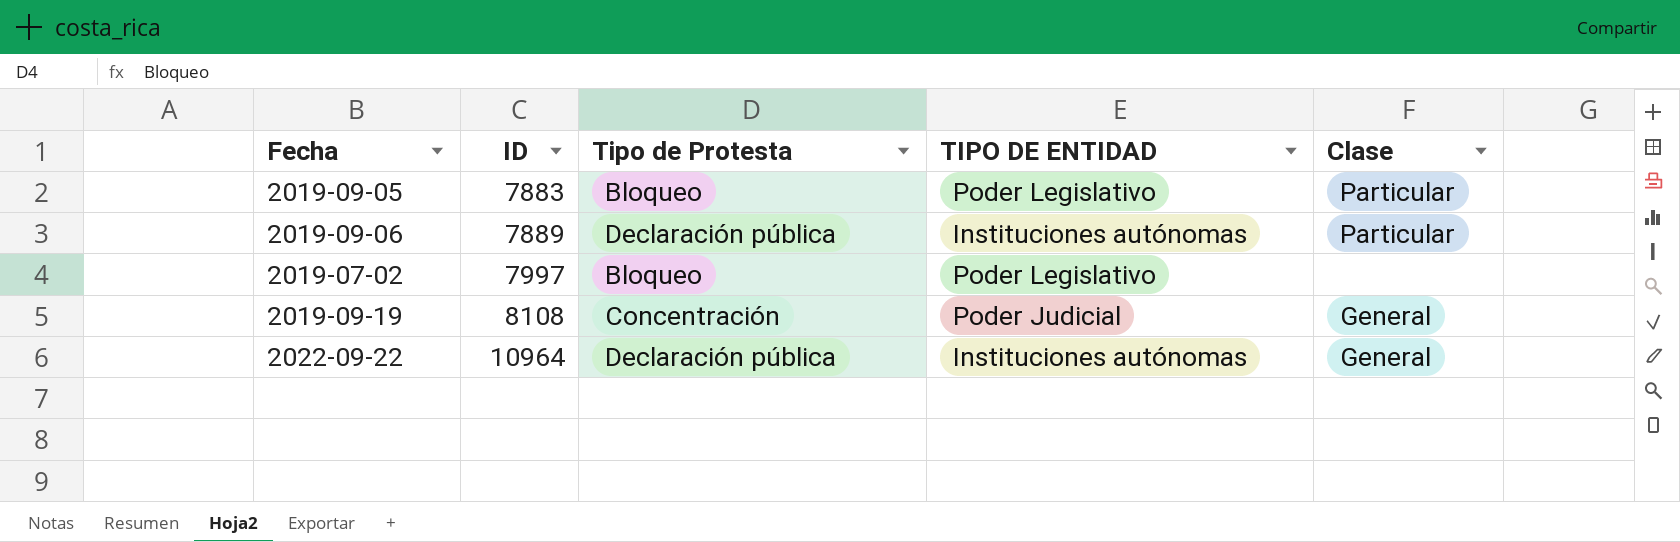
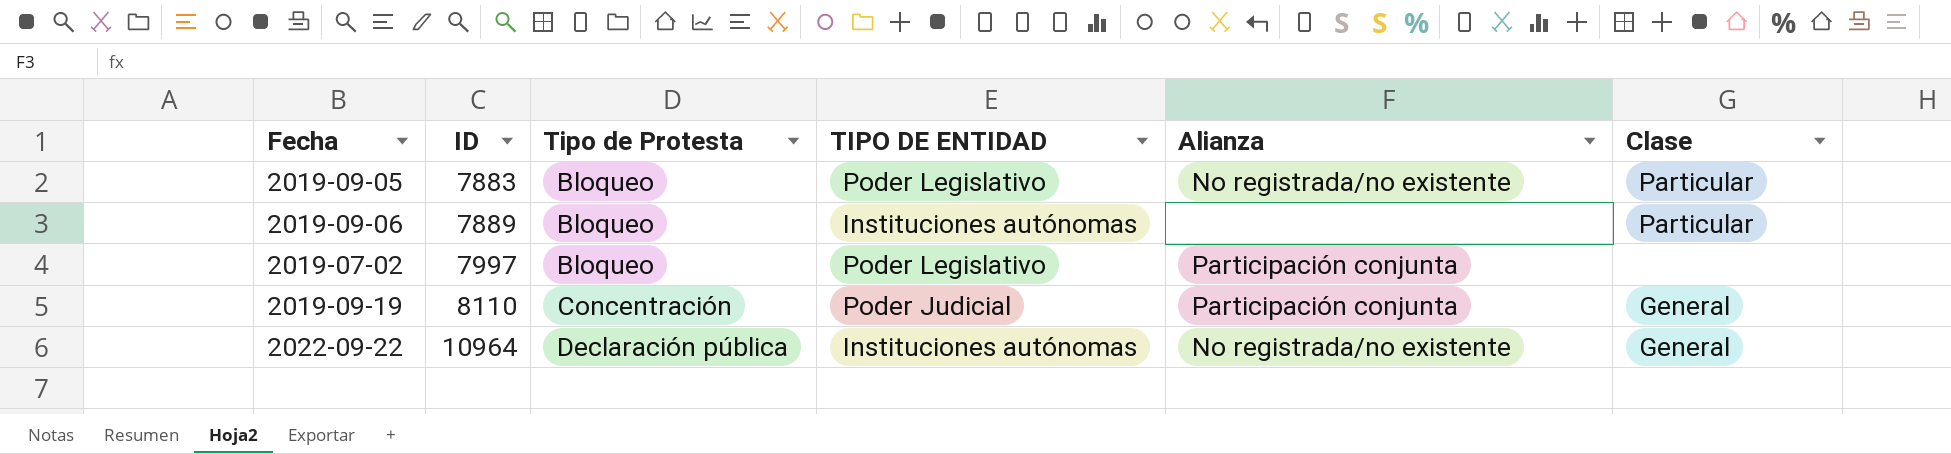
column Alianza | position: none -> 5
2019-09-06 | Tipo de Protesta: Declaración pública -> Bloqueo
2019-09-19 | ID: 8108 -> 8110

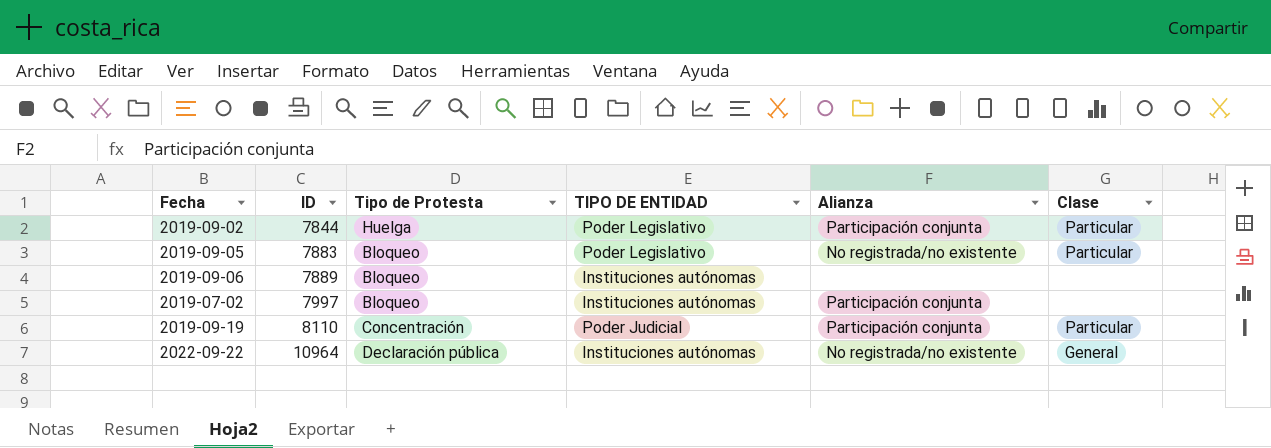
row 2019-09-02: none -> 7844 | Huelga | Poder Legislativo | Participación conjunta | Particular
2019-09-06 | Clase: Particular -> none
2019-07-02 | TIPO DE ENTIDAD: Poder Legislativo -> Instituciones autónomas
2019-09-19 | Clase: General -> Particular

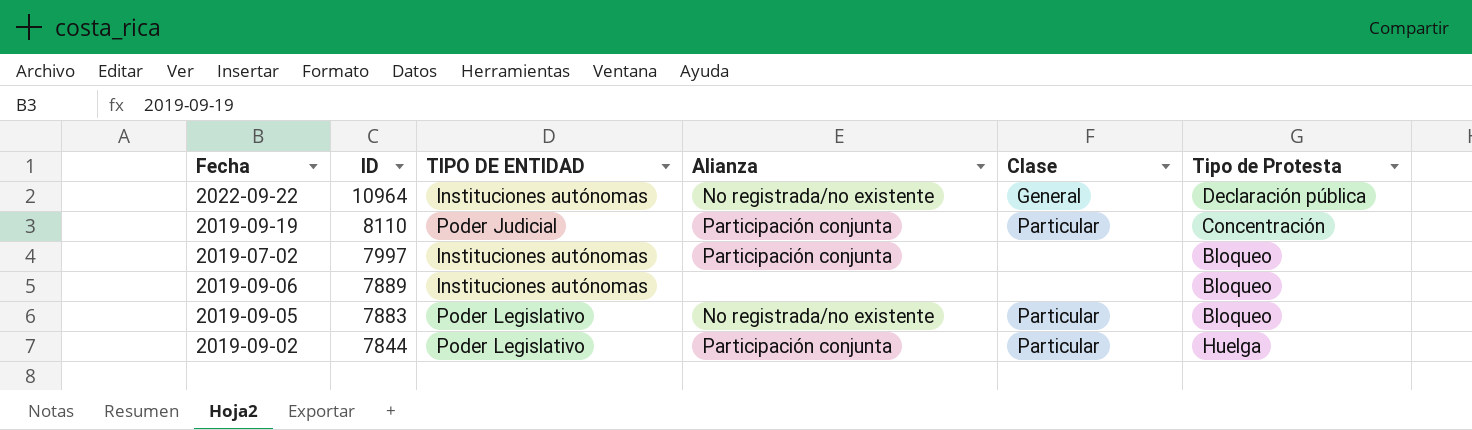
row order: ID ascending -> ID descending
column Tipo de Protesta | position: 3 -> 6

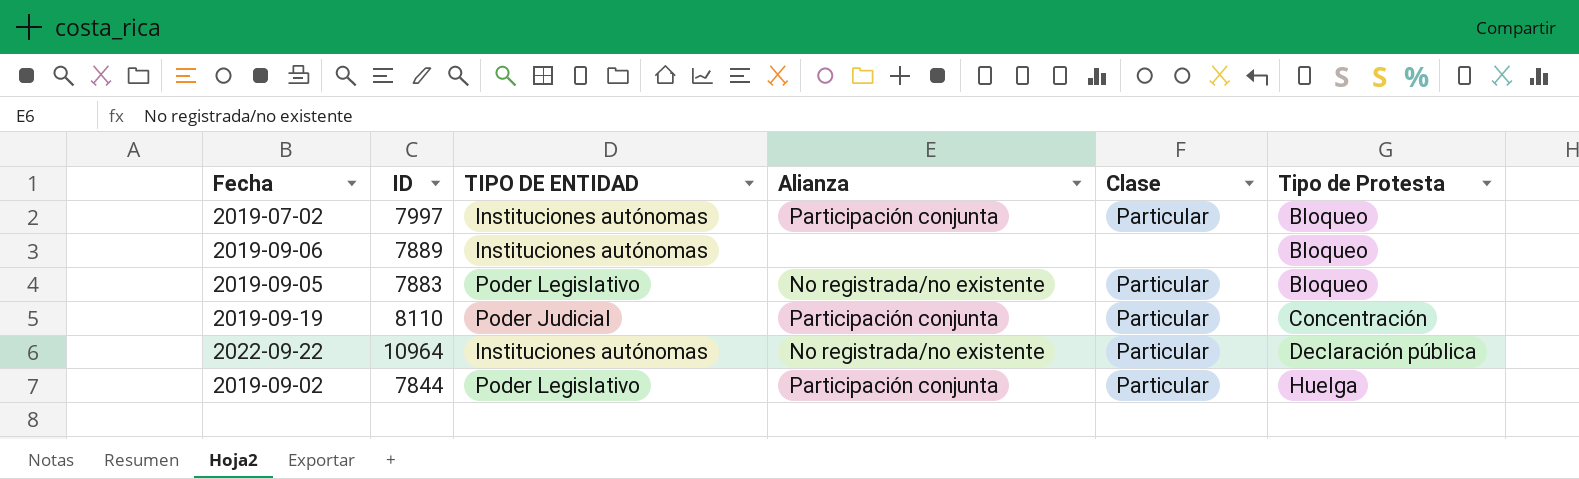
row order: ID descending -> Tipo de Protesta ascending
2019-07-02 | Clase: none -> Particular
2022-09-22 | Clase: General -> Particular

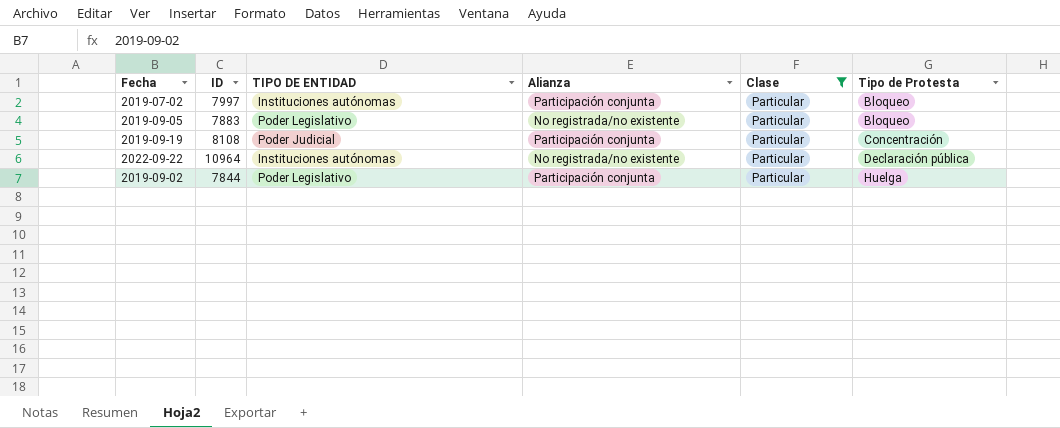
filter: none -> Clase = Particular
2019-09-19 | ID: 8110 -> 8108

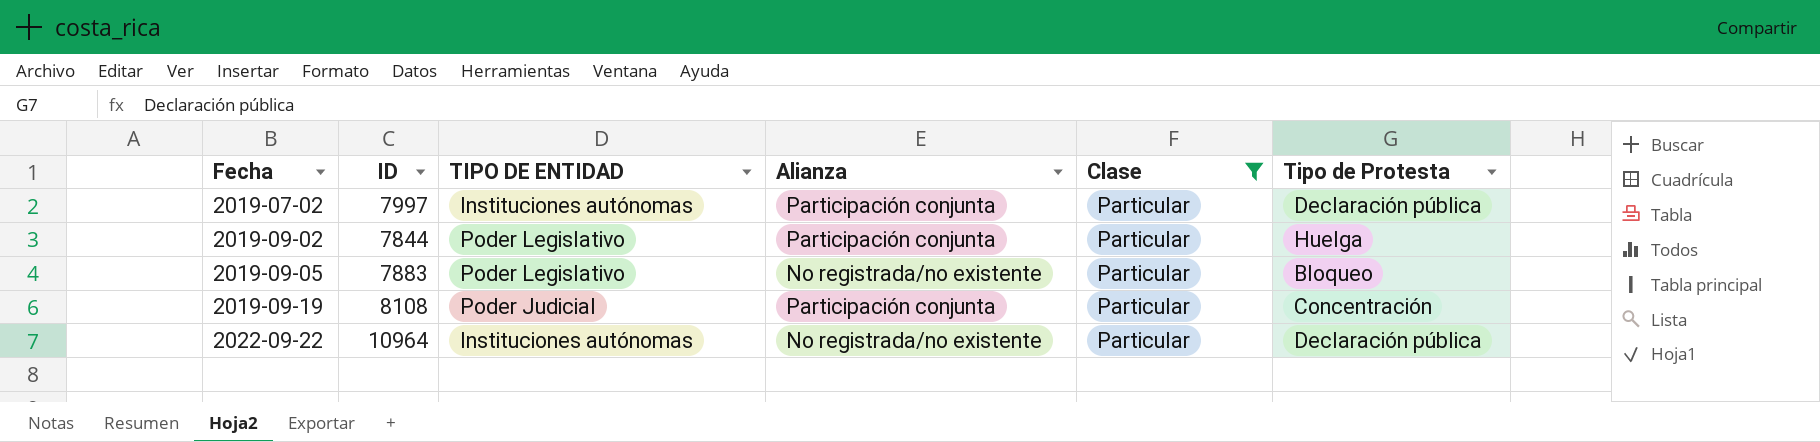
row order: Tipo de Protesta ascending -> Fecha ascending
2019-07-02 | Tipo de Protesta: Bloqueo -> Declaración pública

